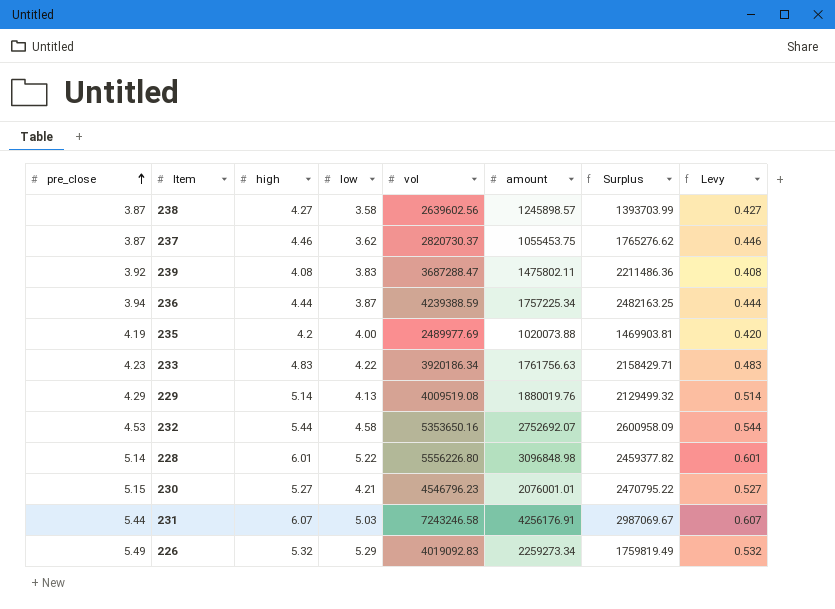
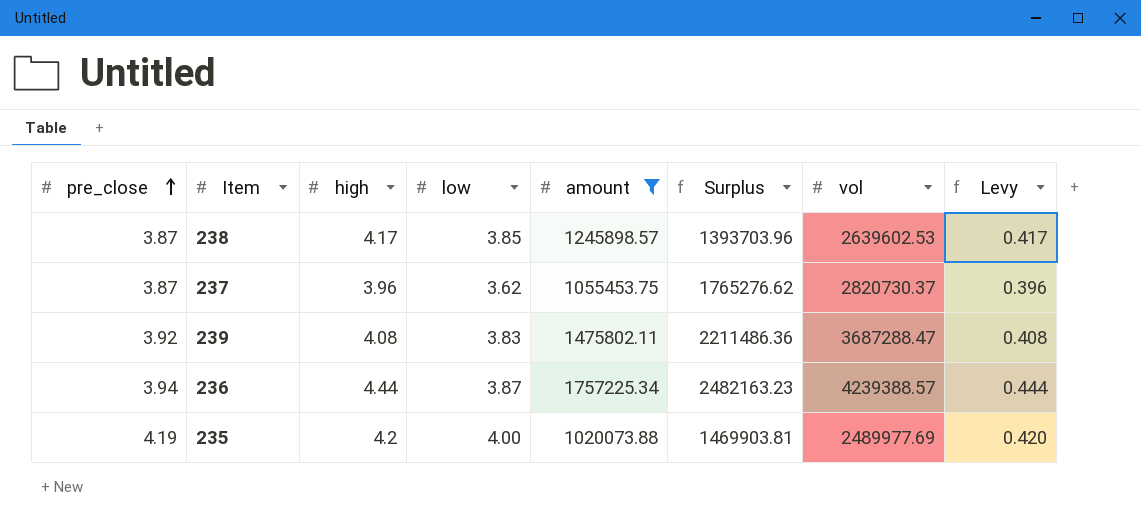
filter: none -> amount <= 1757225.34
column vol | position: 5 -> 7
238 | high: 4.27 -> 4.17
238 | low: 3.58 -> 3.85
238 | Surplus: 1393703.99 -> 1393703.96
238 | vol: 2639602.56 -> 2639602.53
238 | Levy: 0.427 -> 0.417
237 | high: 4.46 -> 3.96
237 | Levy: 0.446 -> 0.396
236 | Surplus: 2482163.25 -> 2482163.23
236 | vol: 4239388.59 -> 4239388.57

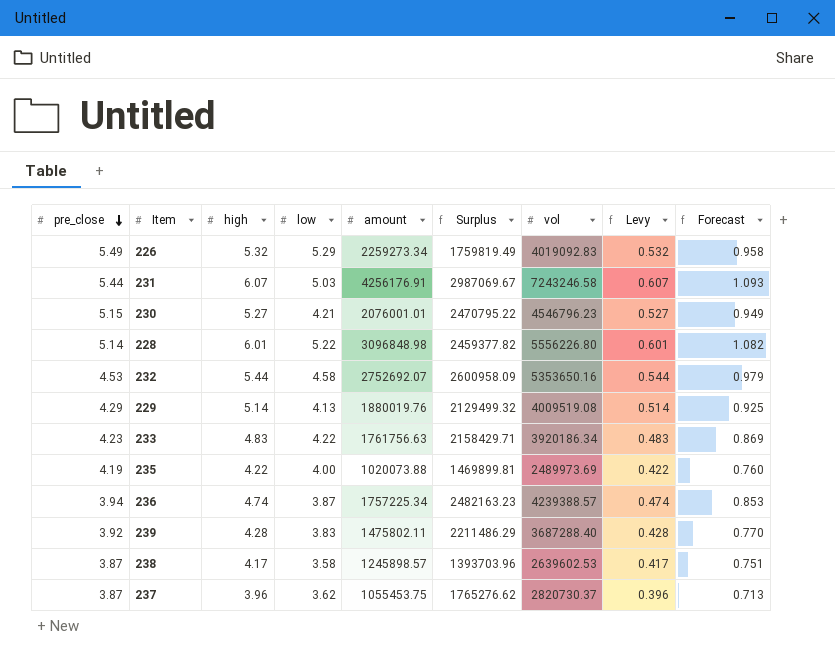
filter: amount <= 1757225.34 -> none
row order: pre_close ascending -> pre_close descending
column Forecast | formula: none -> [high] * 0.18
235 | high: 4.2 -> 4.22
235 | Surplus: 1469903.81 -> 1469899.81
235 | vol: 2489977.69 -> 2489973.69
235 | Levy: 0.420 -> 0.422
236 | high: 4.44 -> 4.74
236 | Levy: 0.444 -> 0.474
239 | high: 4.08 -> 4.28
239 | Surplus: 2211486.36 -> 2211486.29
239 | vol: 3687288.47 -> 3687288.40
239 | Levy: 0.408 -> 0.428
238 | low: 3.85 -> 3.58

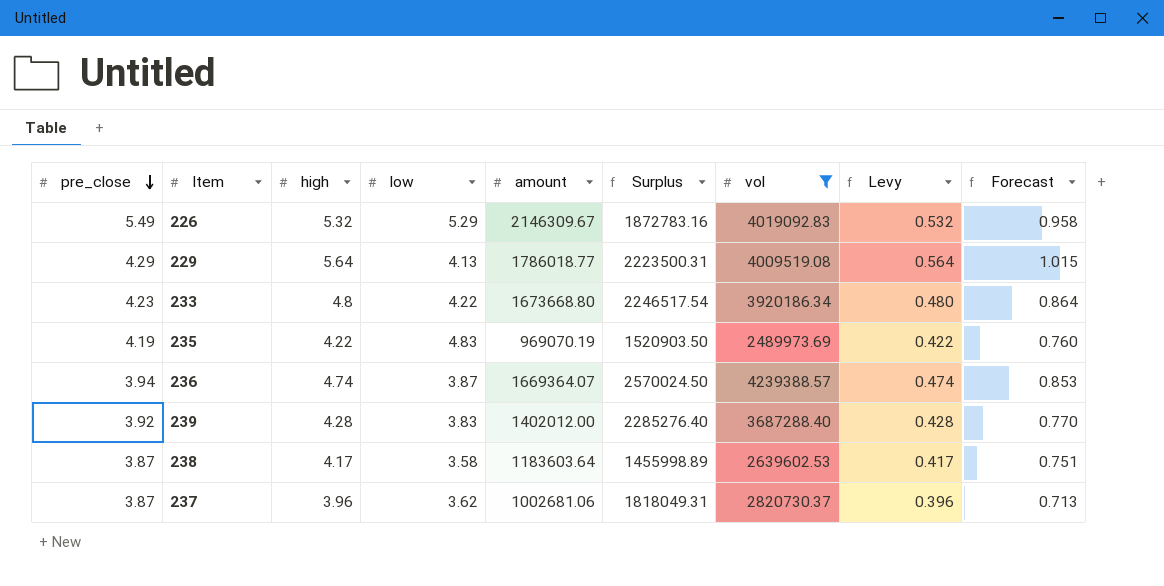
filter: none -> vol <= 4239388.57
226 | amount: 2259273.34 -> 2146309.67
226 | Surplus: 1759819.49 -> 1872783.16
229 | high: 5.14 -> 5.64
229 | amount: 1880019.76 -> 1786018.77
229 | Surplus: 2129499.32 -> 2223500.31
229 | Levy: 0.514 -> 0.564
229 | Forecast: 0.925 -> 1.015
233 | high: 4.83 -> 4.8
233 | amount: 1761756.63 -> 1673668.80
233 | Surplus: 2158429.71 -> 2246517.54
233 | Levy: 0.483 -> 0.480
233 | Forecast: 0.869 -> 0.864
235 | low: 4.00 -> 4.83
235 | amount: 1020073.88 -> 969070.19
235 | Surplus: 1469899.81 -> 1520903.50
236 | amount: 1757225.34 -> 1669364.07
236 | Surplus: 2482163.23 -> 2570024.50
239 | amount: 1475802.11 -> 1402012.00
239 | Surplus: 2211486.29 -> 2285276.40
238 | amount: 1245898.57 -> 1183603.64
238 | Surplus: 1393703.96 -> 1455998.89
237 | amount: 1055453.75 -> 1002681.06
237 | Surplus: 1765276.62 -> 1818049.31

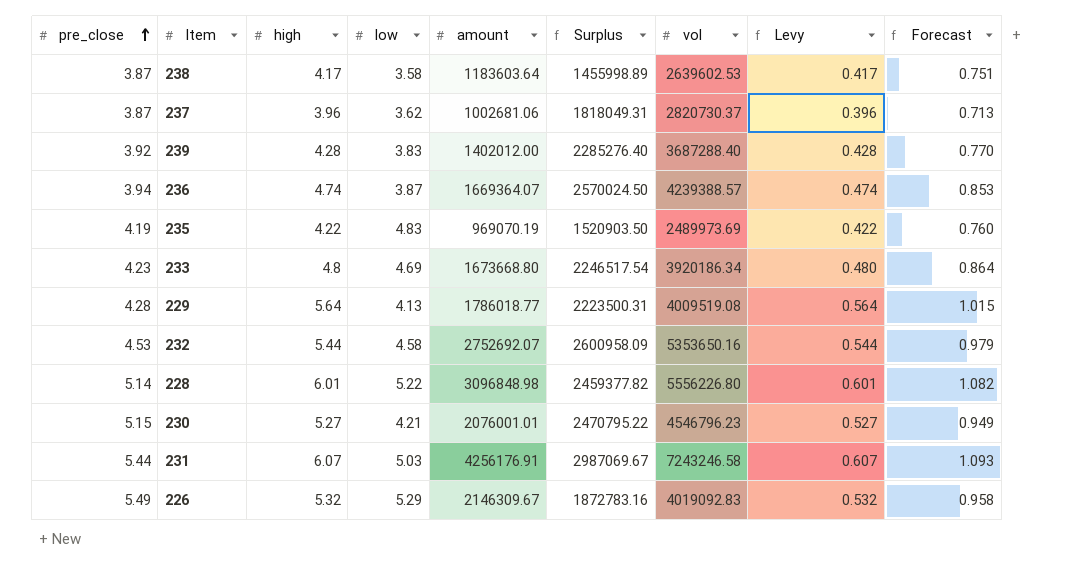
filter: vol <= 4239388.57 -> none
row order: pre_close descending -> pre_close ascending
233 | low: 4.22 -> 4.69
229 | pre_close: 4.29 -> 4.28

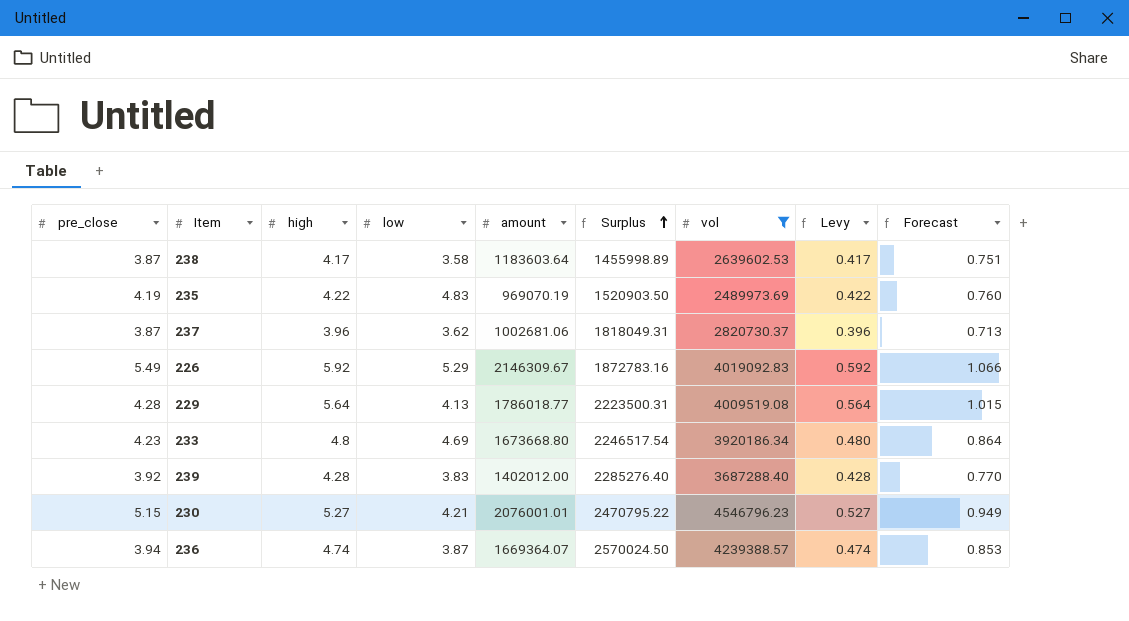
filter: none -> vol <= 4546796.23
row order: pre_close ascending -> Surplus ascending
226 | high: 5.32 -> 5.92
226 | Levy: 0.532 -> 0.592
226 | Forecast: 0.958 -> 1.066

